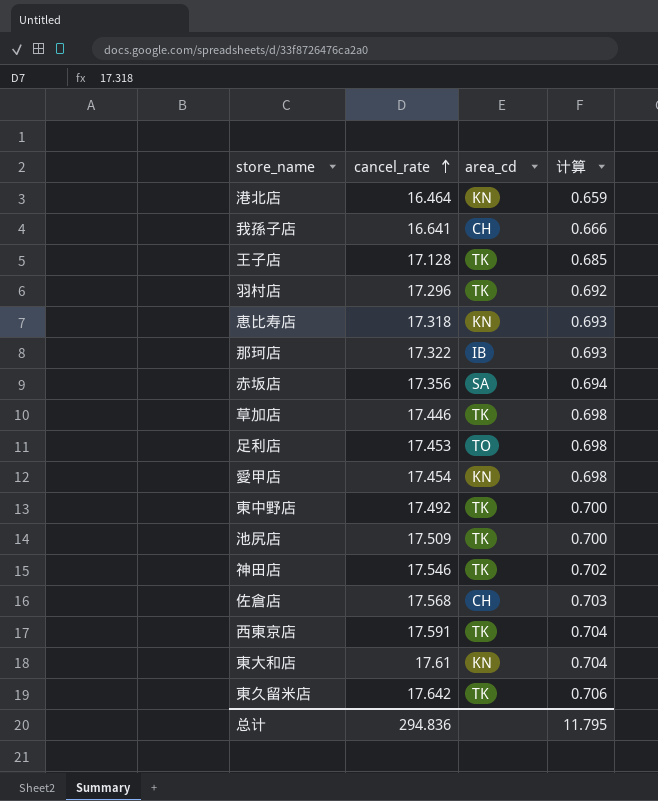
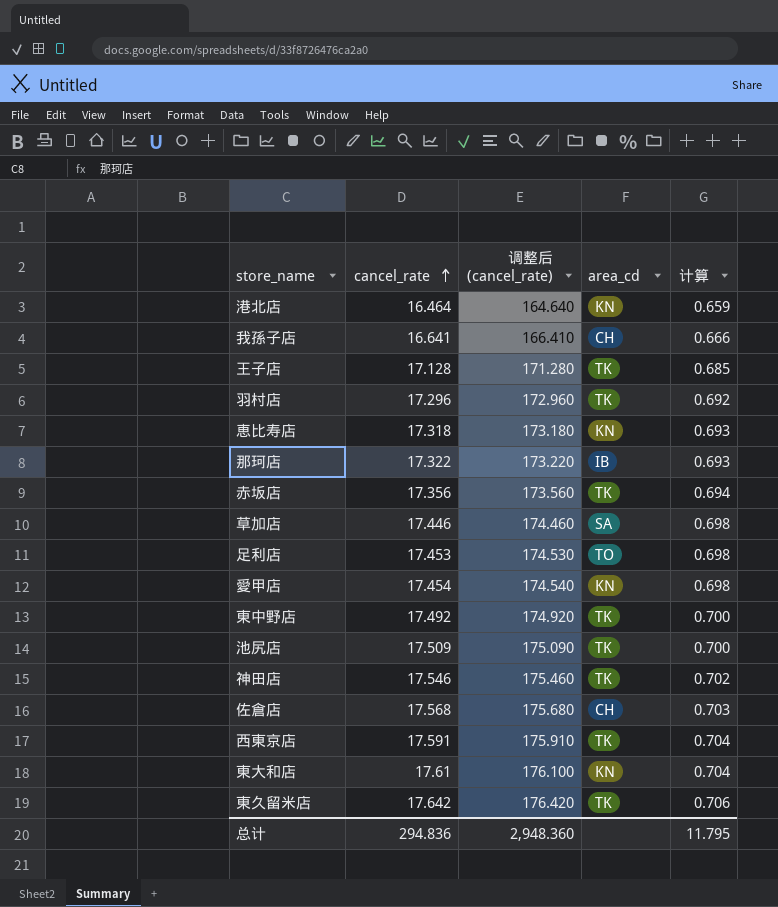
column 调整后 (cancel_rate) | formula: none -> [cancel_rate] * 10
赤坂店 | area_cd: SA -> TK
草加店 | area_cd: TK -> SA

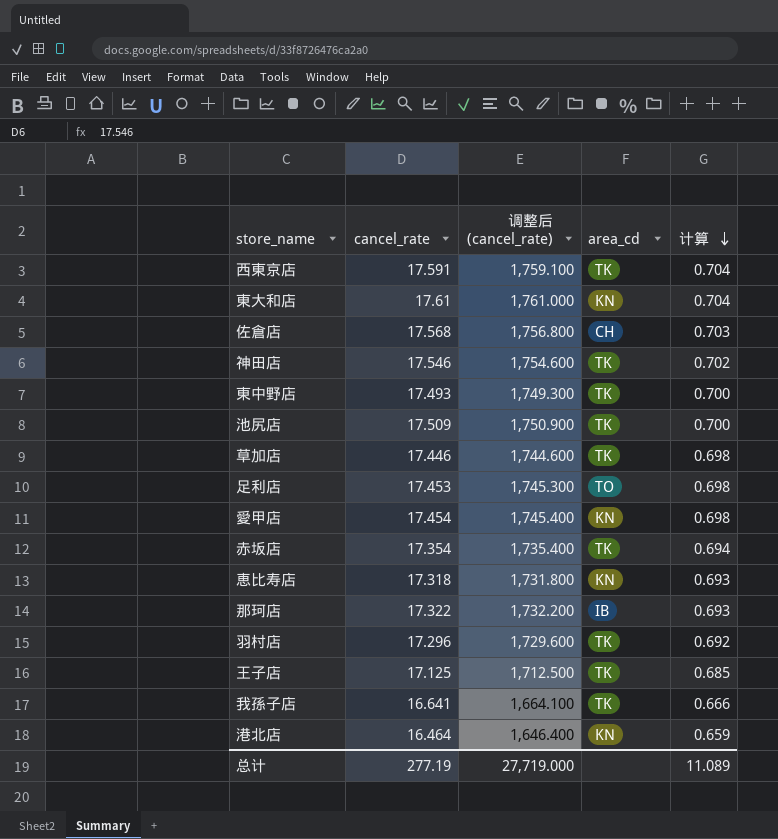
row order: cancel_rate ascending -> 计算 descending
column 调整后 (cancel_rate) | formula: [cancel_rate] * 10 -> [cancel_rate] * 100
row 東久留米店: 17.642 | 176.420 | TK | 0.706 -> none
東中野店 | cancel_rate: 17.492 -> 17.493
草加店 | area_cd: SA -> TK
赤坂店 | cancel_rate: 17.356 -> 17.354
王子店 | cancel_rate: 17.128 -> 17.125
我孫子店 | area_cd: CH -> TK
总计 | cancel_rate: 294.836 -> 277.19
总计 | 调整后 (cancel_rate): 2,948.360 -> 27,719.000
总计 | 计算: 11.795 -> 11.089

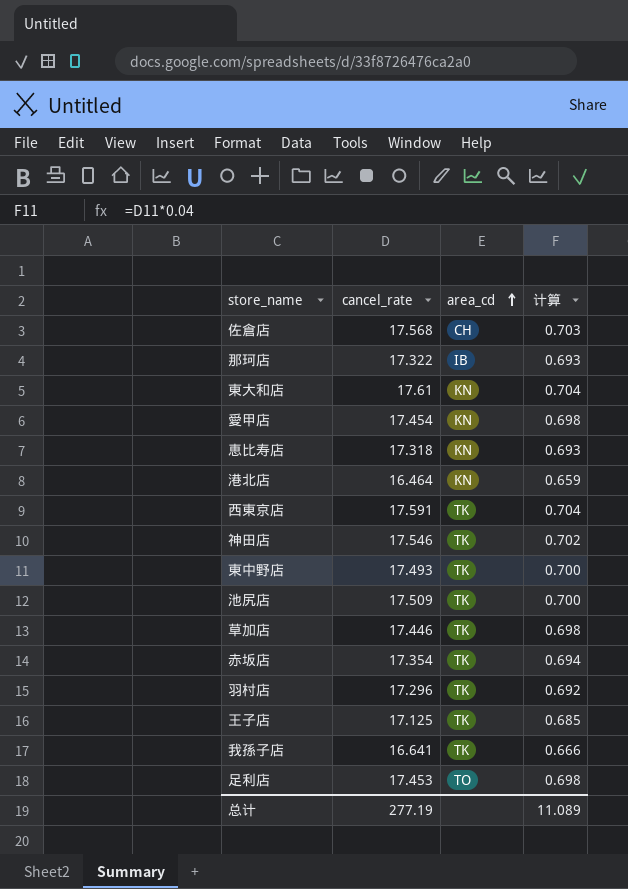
row order: 计算 descending -> area_cd ascending
column 调整后 (cancel_rate) | formula: [cancel_rate] * 100 -> none

